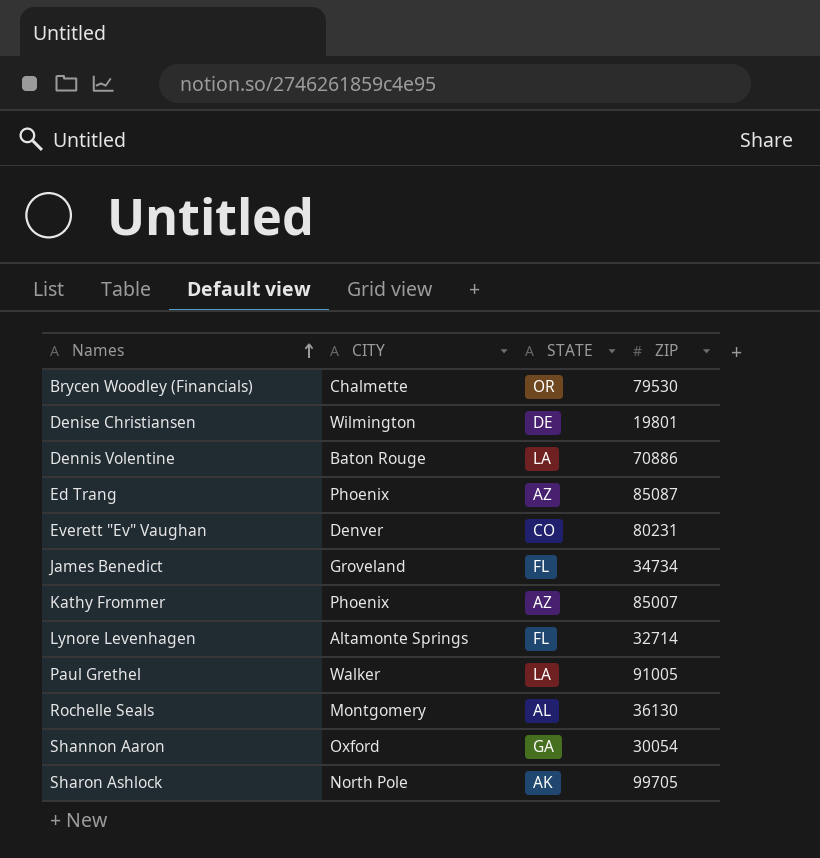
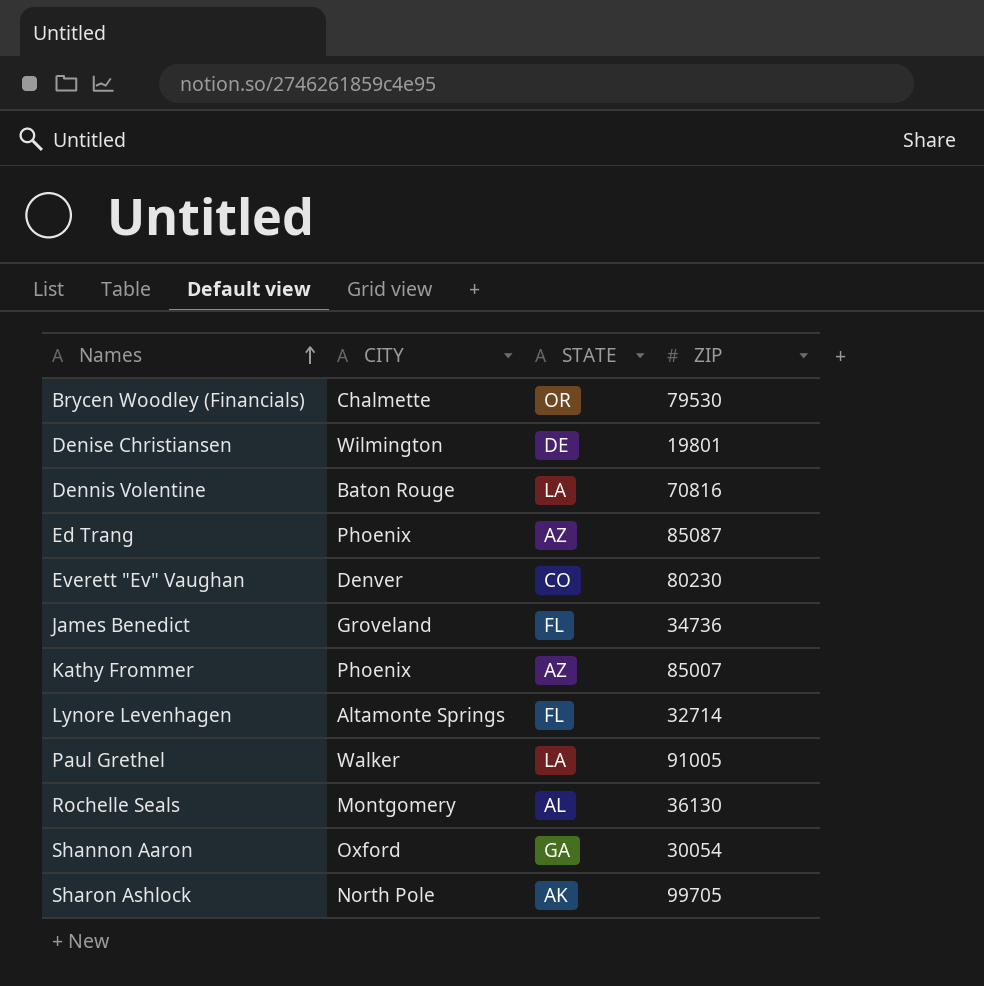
Dennis Volentine | ZIP: 70886 -> 70816
Everett "Ev" Vaughan | ZIP: 80231 -> 80230
James Benedict | ZIP: 34734 -> 34736

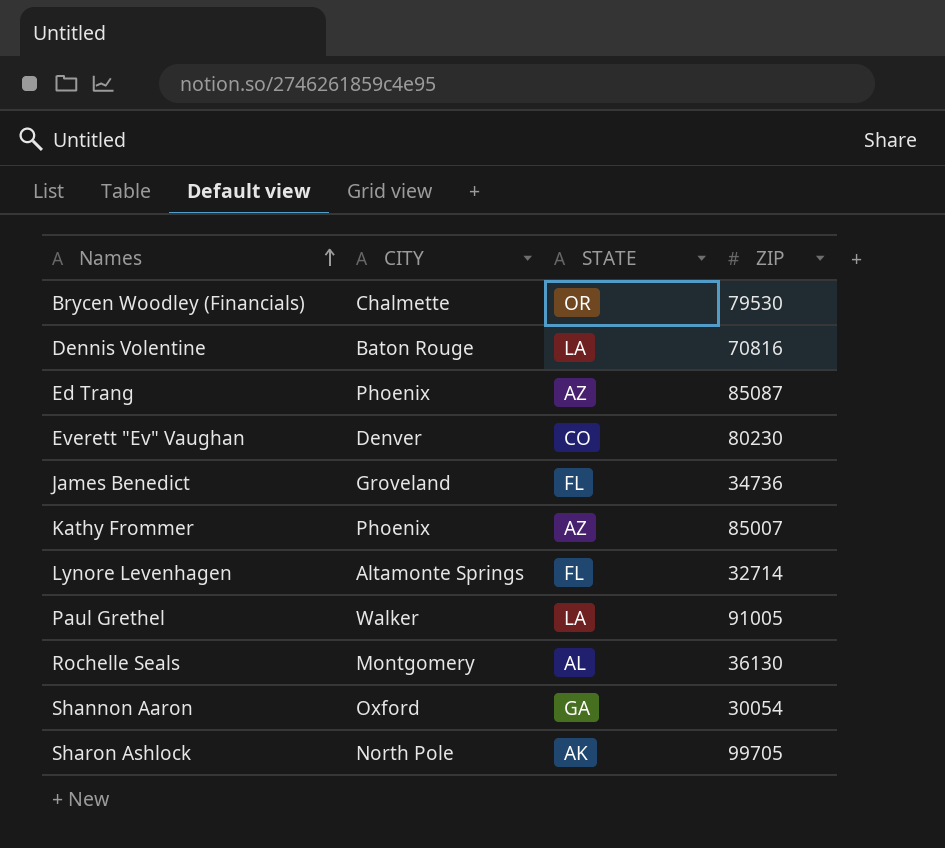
row Denise Christiansen: Wilmington | DE | 19801 -> none

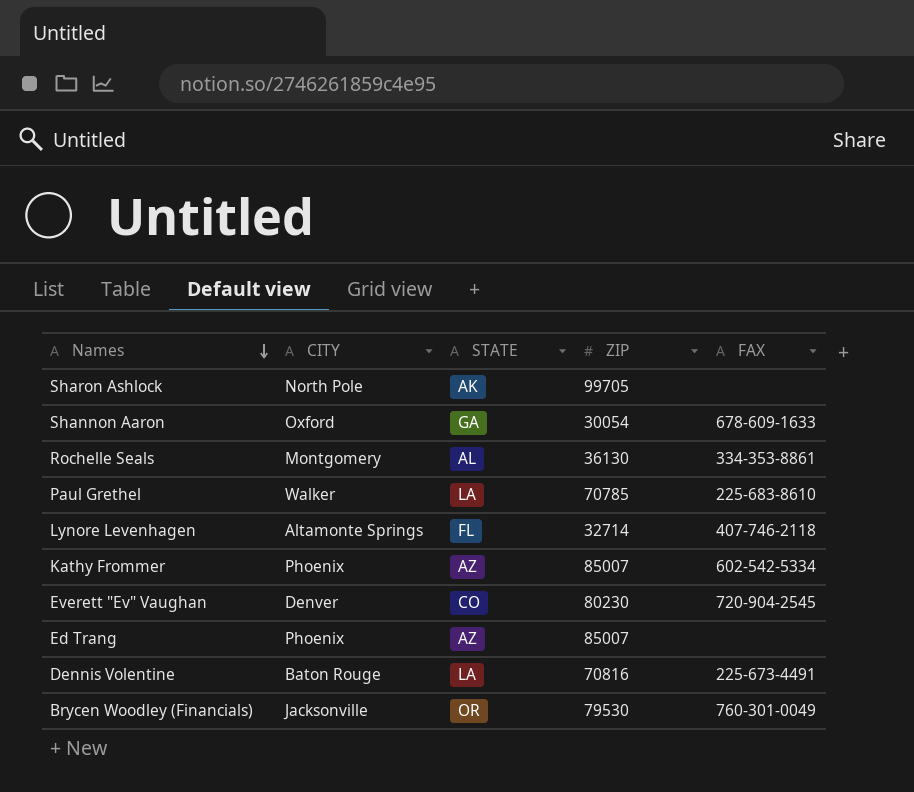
row order: Names ascending -> Names descending
column FAX | position: none -> 5
row James Benedict: Groveland | FL | 34736 -> none
Paul Grethel | ZIP: 91005 -> 70785
Ed Trang | ZIP: 85087 -> 85007
Brycen Woodley (Financials) | CITY: Chalmette -> Jacksonville

